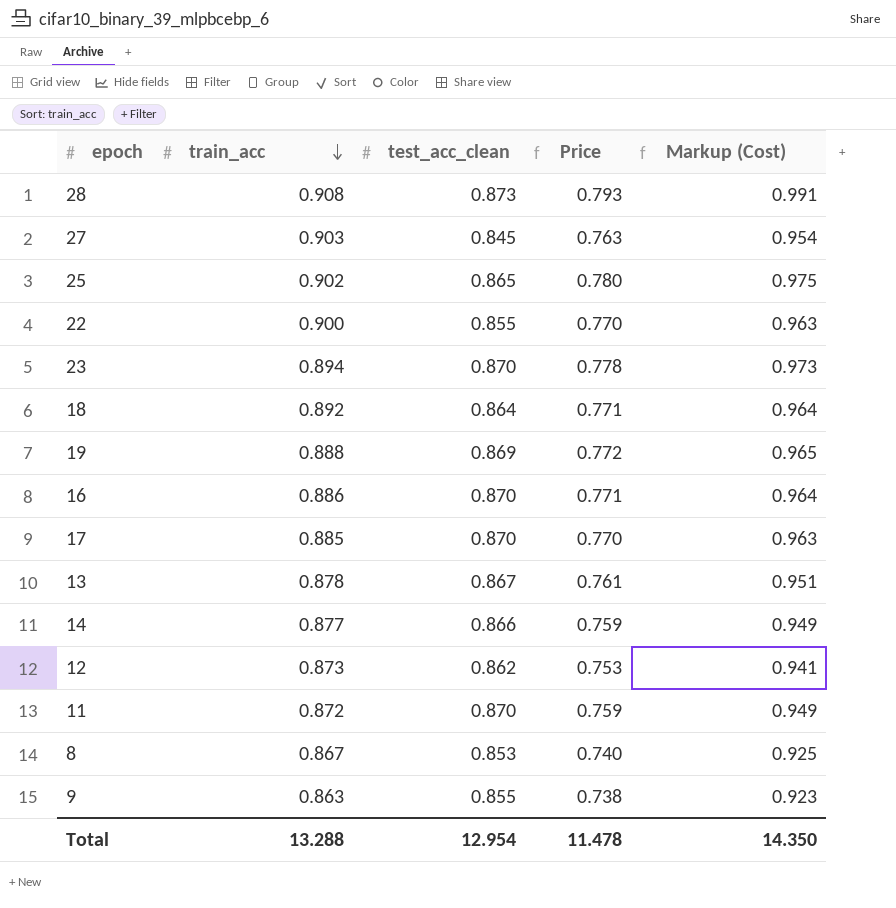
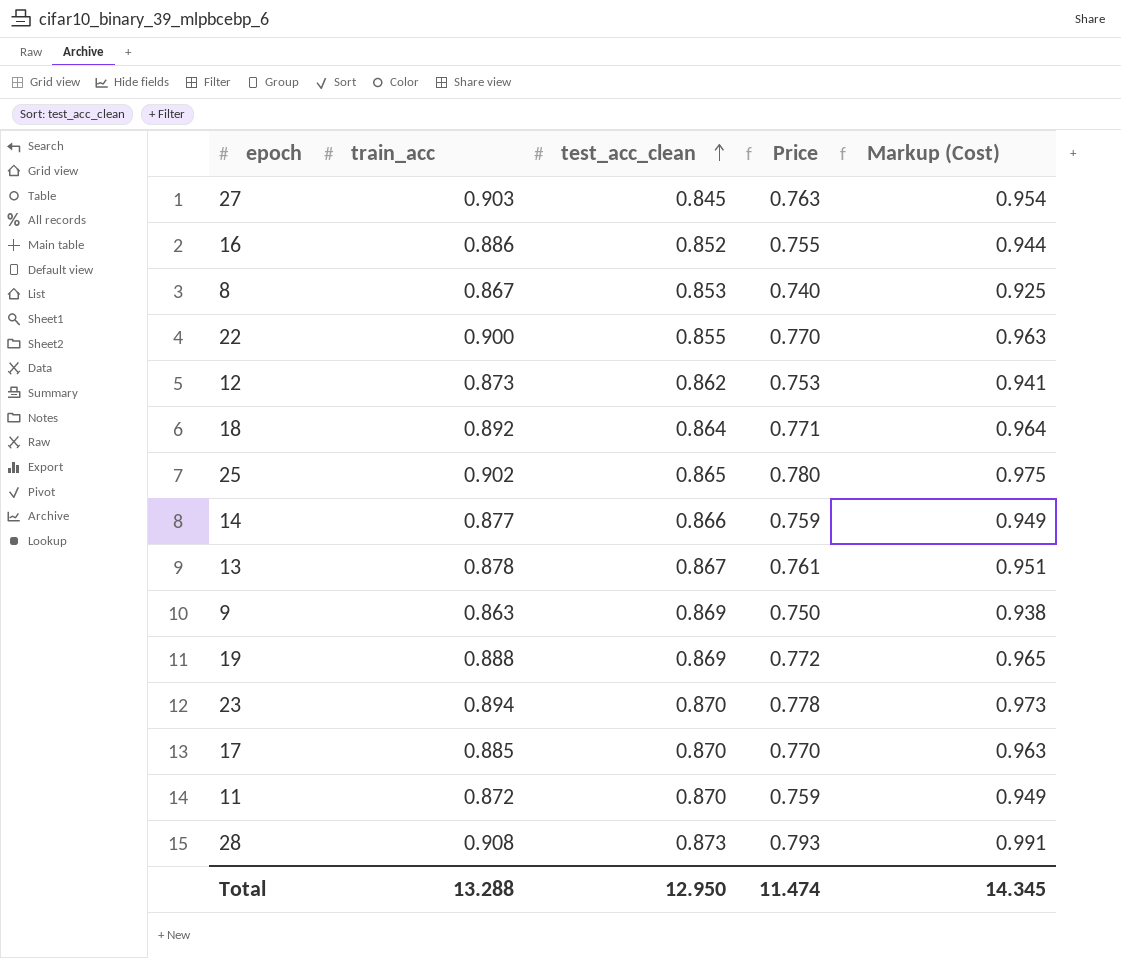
row order: train_acc descending -> test_acc_clean ascending
16 | test_acc_clean: 0.870 -> 0.852
16 | Price: 0.771 -> 0.755
16 | Markup (Cost): 0.964 -> 0.944
9 | test_acc_clean: 0.855 -> 0.869
9 | Price: 0.738 -> 0.750
9 | Markup (Cost): 0.923 -> 0.938
Total | test_acc_clean: 12.954 -> 12.950
Total | Price: 11.478 -> 11.474
Total | Markup (Cost): 14.350 -> 14.345

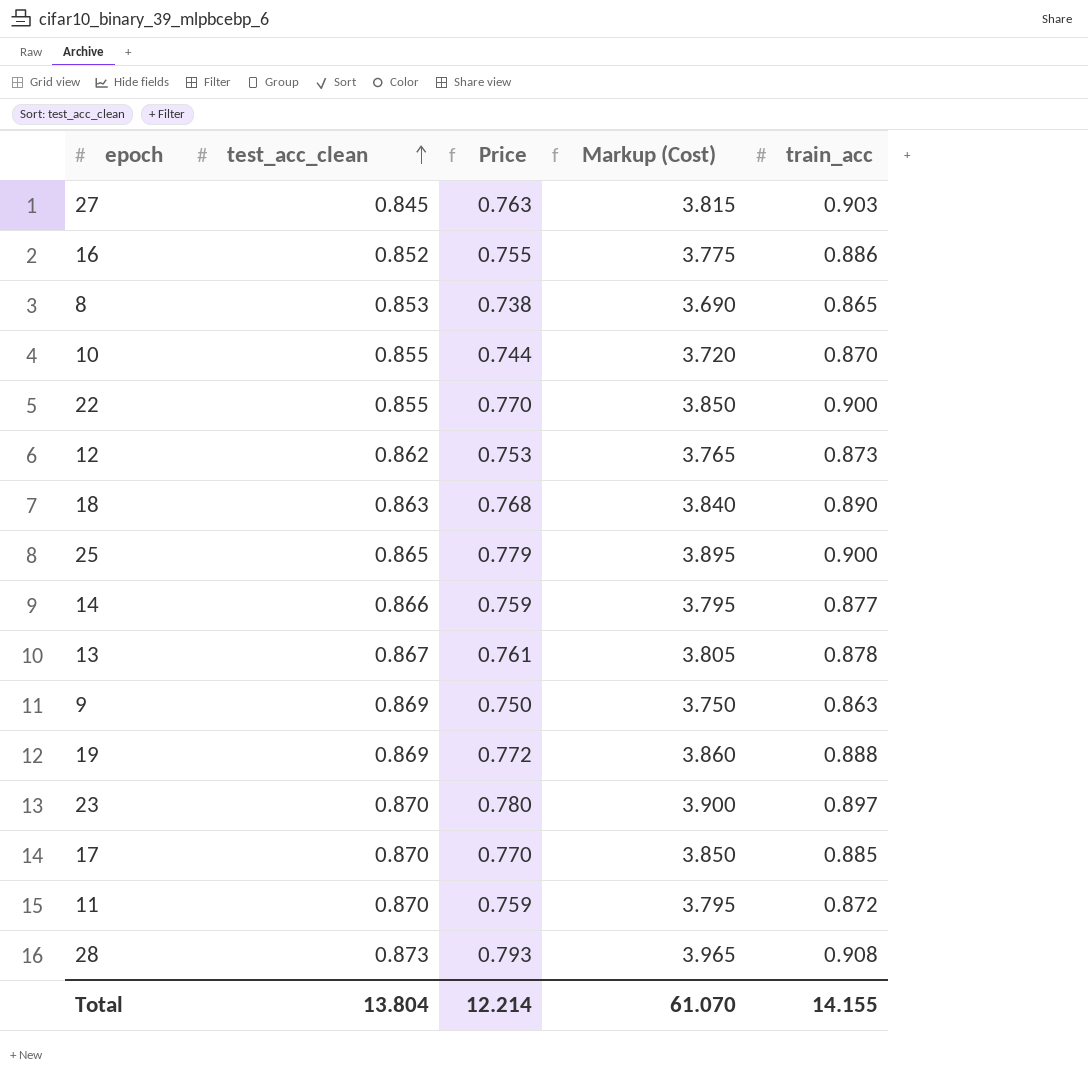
column Markup (Cost) | formula: [Price] * 1.25 -> [Price] * 5
column train_acc | position: 2 -> 5
8 | Price: 0.740 -> 0.738
8 | train_acc: 0.867 -> 0.865
row 10: none -> 0.855 | 0.744 | 3.720 | 0.870
18 | test_acc_clean: 0.864 -> 0.863
18 | Price: 0.771 -> 0.768
18 | train_acc: 0.892 -> 0.890
25 | Price: 0.780 -> 0.779
25 | train_acc: 0.902 -> 0.900
23 | Price: 0.778 -> 0.780
23 | train_acc: 0.894 -> 0.897
Total | test_acc_clean: 12.950 -> 13.804
Total | Price: 11.474 -> 12.214
Total | Markup (Cost): 14.345 -> 61.070
Total | train_acc: 13.288 -> 14.155

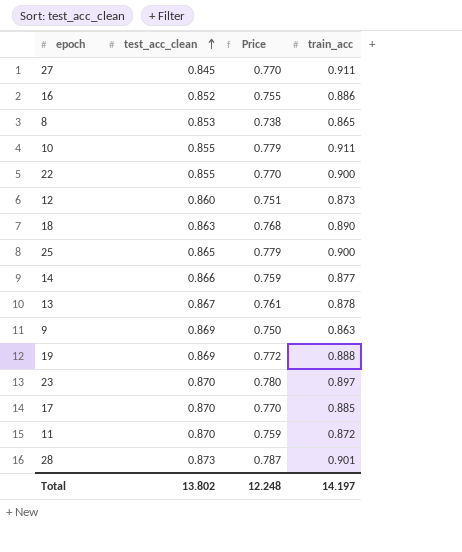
column Markup (Cost) | formula: [Price] * 5 -> none
27 | Price: 0.763 -> 0.770
27 | train_acc: 0.903 -> 0.911
10 | Price: 0.744 -> 0.779
10 | train_acc: 0.870 -> 0.911
12 | test_acc_clean: 0.862 -> 0.860
12 | Price: 0.753 -> 0.751
28 | Price: 0.793 -> 0.787
28 | train_acc: 0.908 -> 0.901
Total | test_acc_clean: 13.804 -> 13.802
Total | Price: 12.214 -> 12.248
Total | train_acc: 14.155 -> 14.197

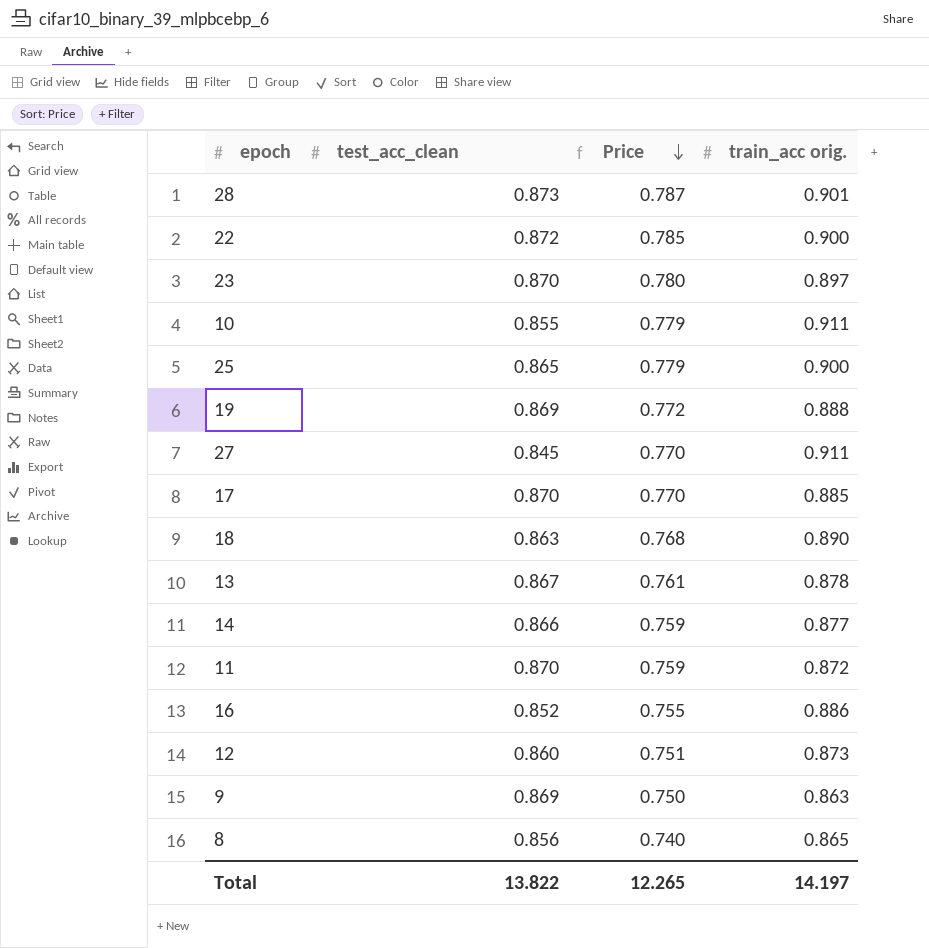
row order: test_acc_clean ascending -> Price descending
column name: train_acc -> train_acc orig.
22 | test_acc_clean: 0.855 -> 0.872
22 | Price: 0.770 -> 0.785
8 | test_acc_clean: 0.853 -> 0.856
8 | Price: 0.738 -> 0.740
Total | test_acc_clean: 13.802 -> 13.822
Total | Price: 12.248 -> 12.265

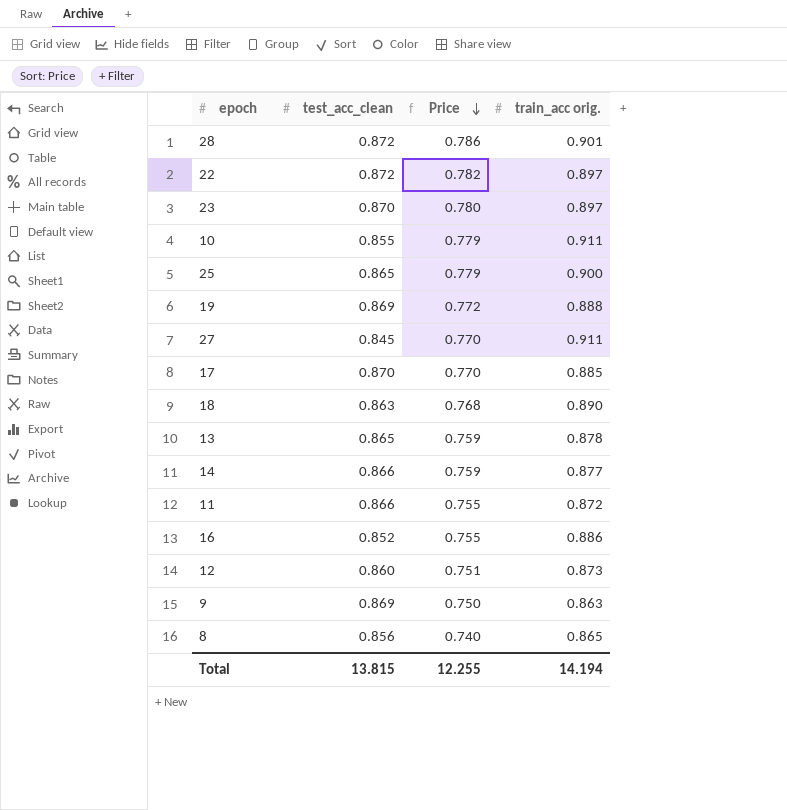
28 | test_acc_clean: 0.873 -> 0.872
28 | Price: 0.787 -> 0.786
22 | Price: 0.785 -> 0.782
22 | train_acc orig.: 0.900 -> 0.897
13 | test_acc_clean: 0.867 -> 0.865
13 | Price: 0.761 -> 0.759
11 | test_acc_clean: 0.870 -> 0.866
11 | Price: 0.759 -> 0.755
Total | test_acc_clean: 13.822 -> 13.815
Total | Price: 12.265 -> 12.255
Total | train_acc orig.: 14.197 -> 14.194

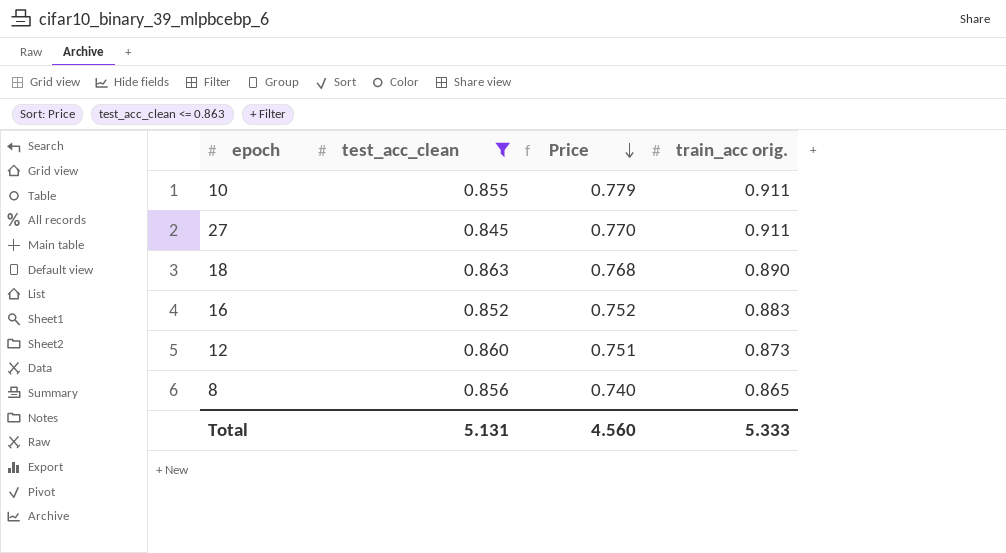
filter: none -> test_acc_clean <= 0.863
16 | Price: 0.755 -> 0.752
16 | train_acc orig.: 0.886 -> 0.883
Total | test_acc_clean: 13.815 -> 5.131
Total | Price: 12.255 -> 4.560
Total | train_acc orig.: 14.194 -> 5.333

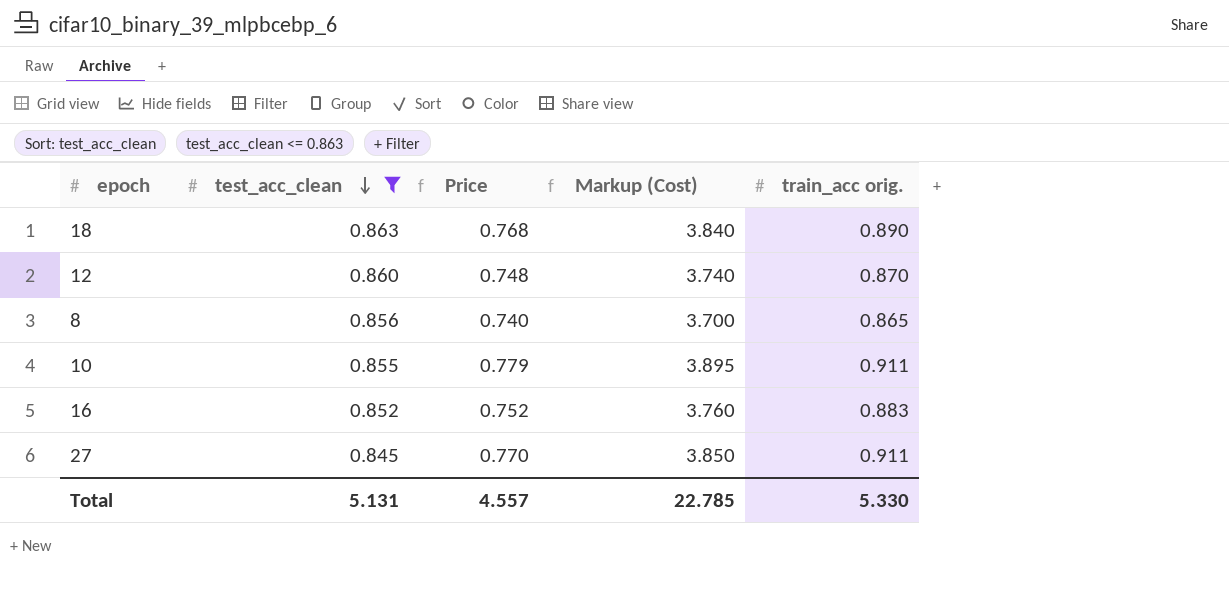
row order: Price descending -> test_acc_clean descending
column Markup (Cost) | formula: none -> [Price] * 5
12 | Price: 0.751 -> 0.748
12 | train_acc orig.: 0.873 -> 0.870
Total | Price: 4.560 -> 4.557
Total | train_acc orig.: 5.333 -> 5.330

